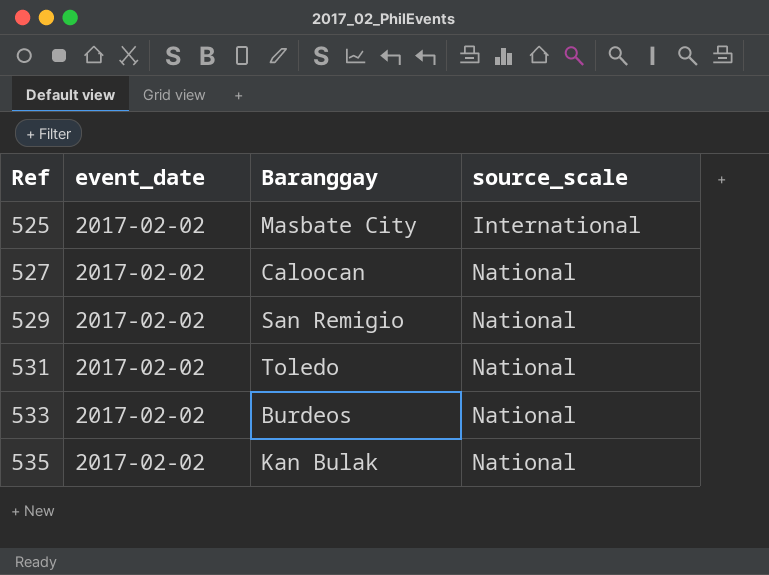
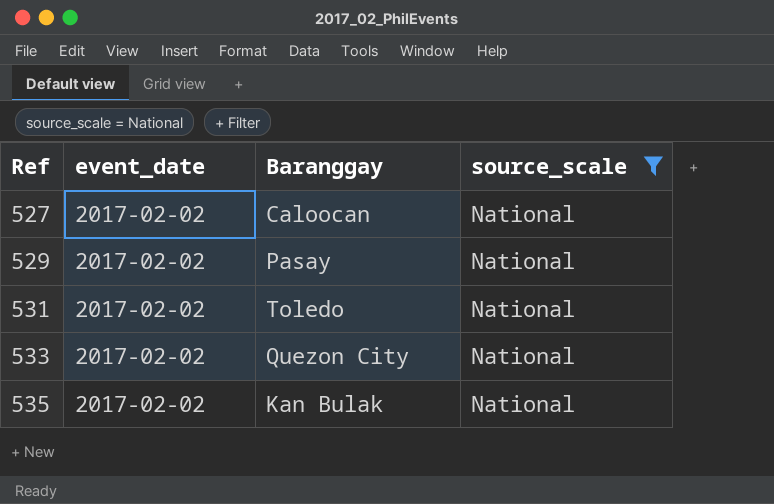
filter: none -> source_scale = National
529 | Baranggay: San Remigio -> Pasay
533 | Baranggay: Burdeos -> Quezon City

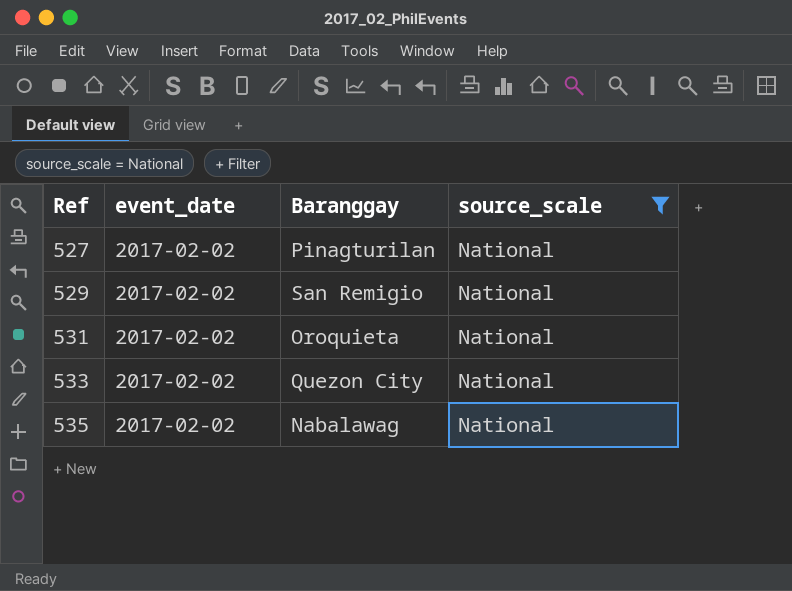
527 | Baranggay: Caloocan -> Pinagturilan
529 | Baranggay: Pasay -> San Remigio
531 | Baranggay: Toledo -> Oroquieta
535 | Baranggay: Kan Bulak -> Nabalawag

